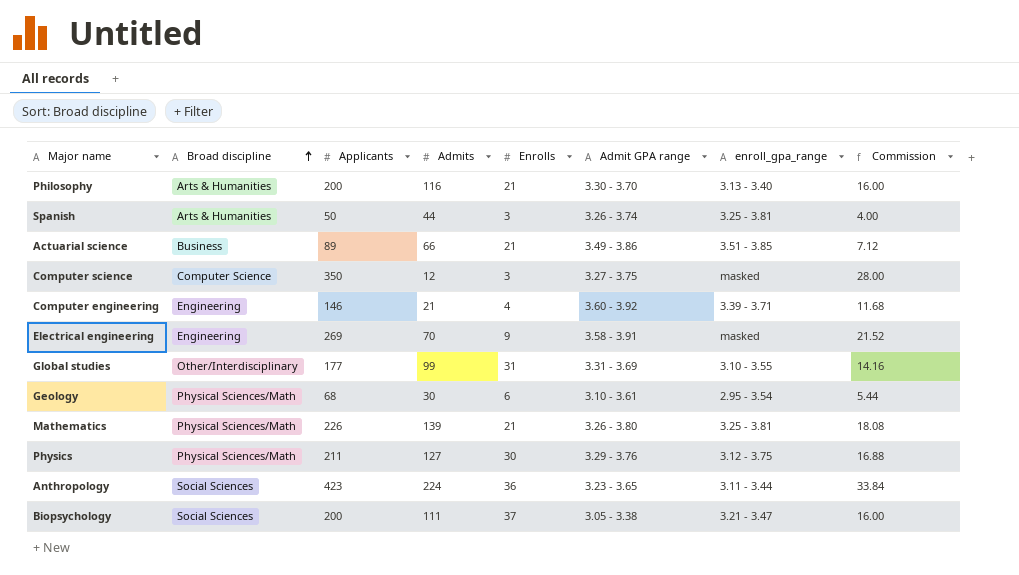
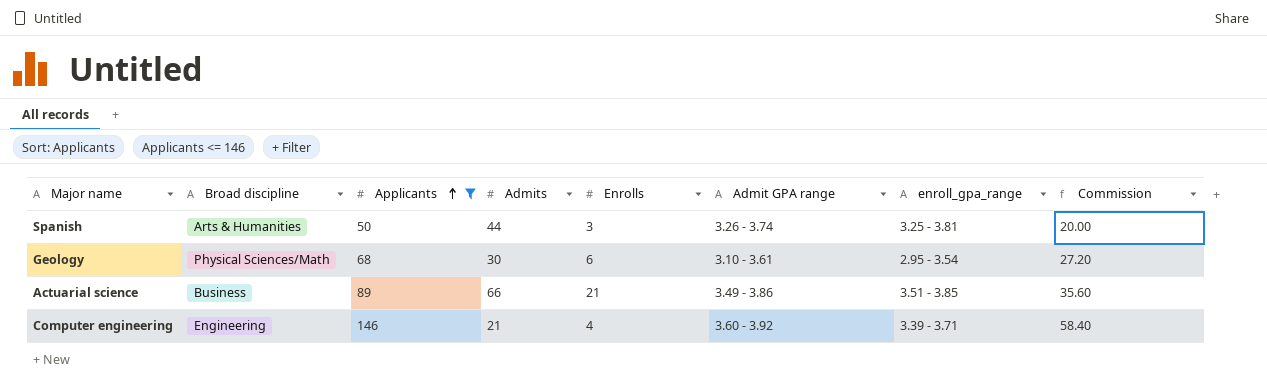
filter: none -> Applicants <= 146
row order: Broad discipline ascending -> Applicants ascending
column Commission | formula: [Applicants] * 0.08 -> [Applicants] * 0.4

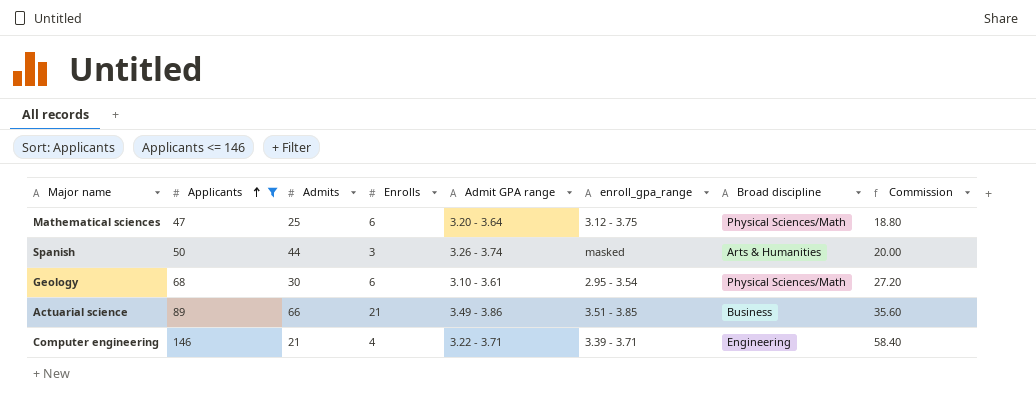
column Broad discipline | position: 2 -> 7
row Mathematical sciences: none -> 47 | 25 | 6 | 3.20 - 3.64 | 3.12 - 3.75 | Physical Sciences/Math | 18.80
Spanish | enroll_gpa_range: 3.25 - 3.81 -> masked
Computer engineering | Admit GPA range: 3.60 - 3.92 -> 3.22 - 3.71

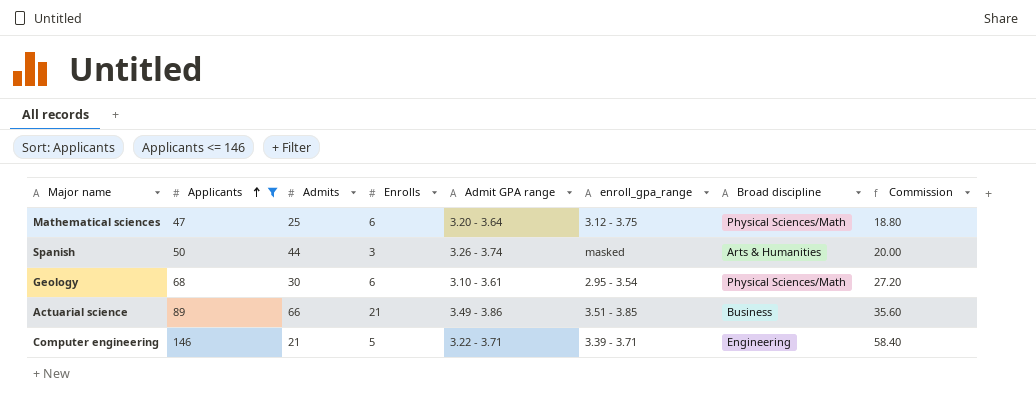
Computer engineering | Enrolls: 4 -> 5

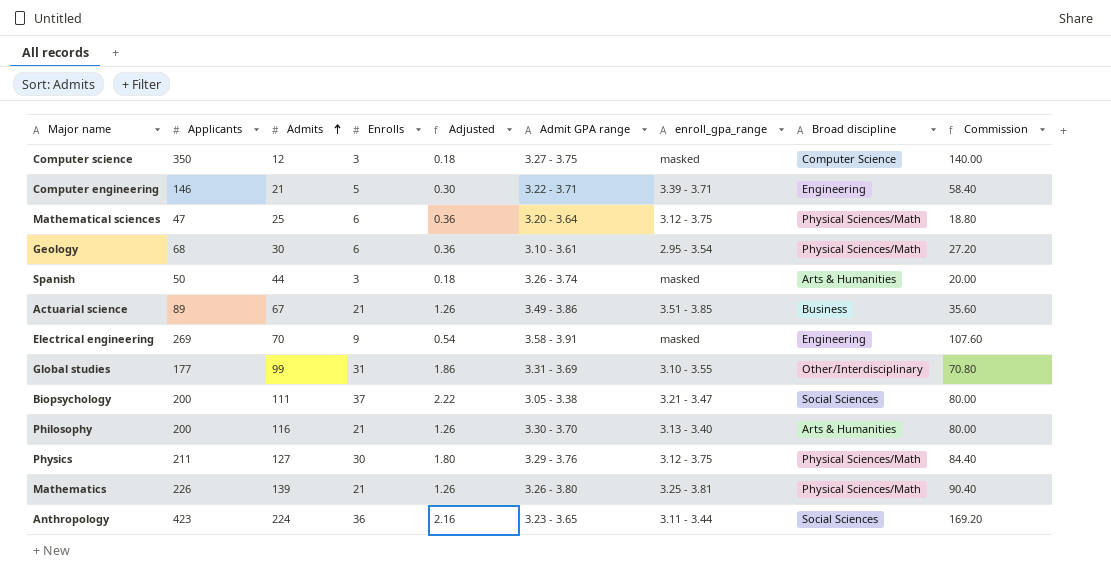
filter: Applicants <= 146 -> none
row order: Applicants ascending -> Admits ascending
column Adjusted | formula: none -> [Enrolls] * 0.06
Actuarial science | Admits: 66 -> 67

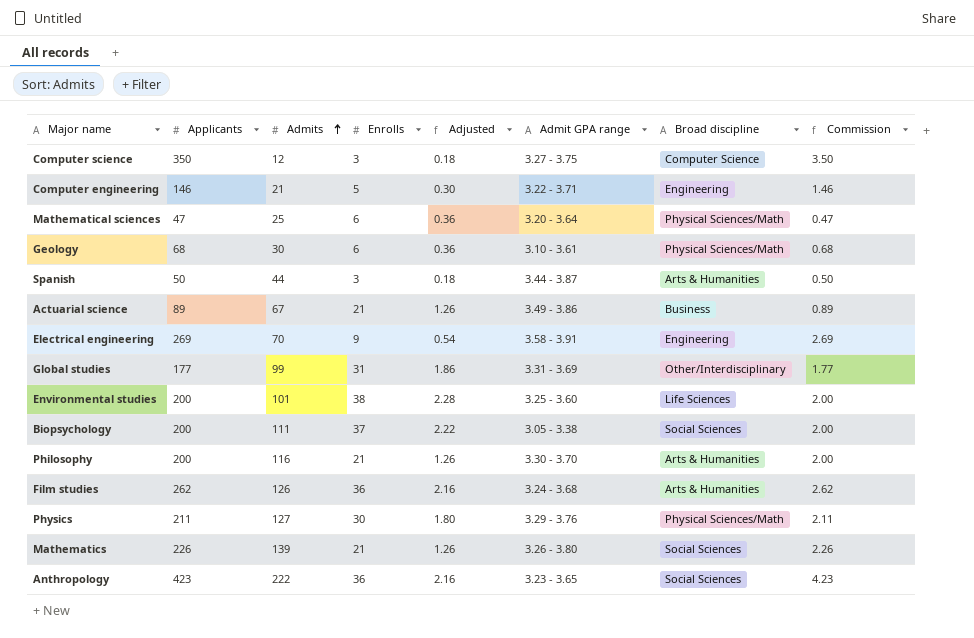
column enroll_gpa_range | position: 7 -> none
column Commission | formula: [Applicants] * 0.4 -> [Applicants] * 0.01
Spanish | Admit GPA range: 3.26 - 3.74 -> 3.44 - 3.87
row Environmental studies: none -> 200 | 101 | 38 | 2.28 | 3.25 - 3.60 | Life Sciences | 2.00
row Film studies: none -> 262 | 126 | 36 | 2.16 | 3.24 - 3.68 | Arts & Humanities | 2.62
Mathematics | Broad discipline: Physical Sciences/Math -> Social Sciences
Anthropology | Admits: 224 -> 222

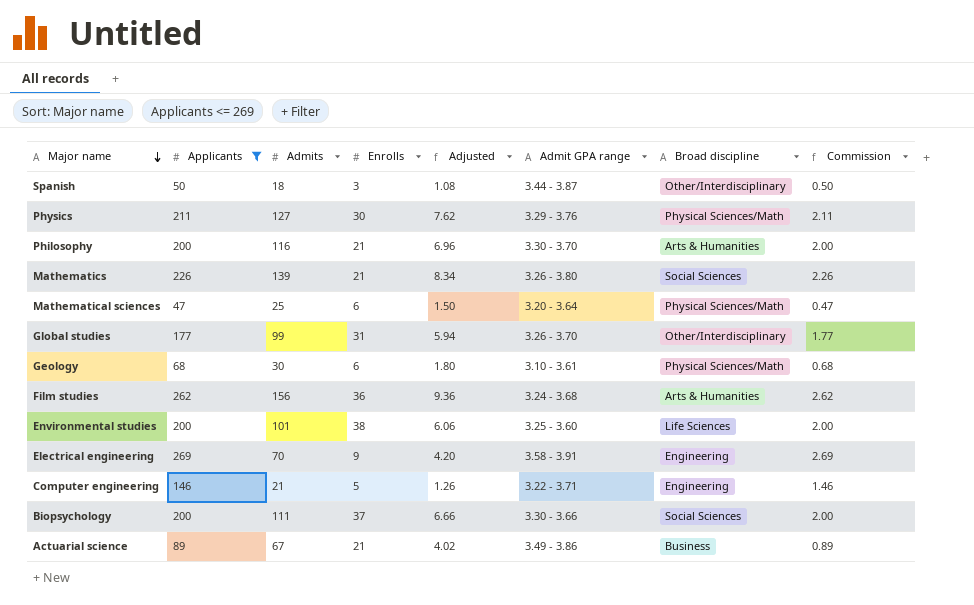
filter: none -> Applicants <= 269
row order: Admits ascending -> Major name descending
column Adjusted | formula: [Enrolls] * 0.06 -> [Admits] * 0.06
Spanish | Admits: 44 -> 18
Spanish | Broad discipline: Arts & Humanities -> Other/Interdisciplinary
Global studies | Admit GPA range: 3.31 - 3.69 -> 3.26 - 3.70
Film studies | Admits: 126 -> 156
Biopsychology | Admit GPA range: 3.05 - 3.38 -> 3.30 - 3.66

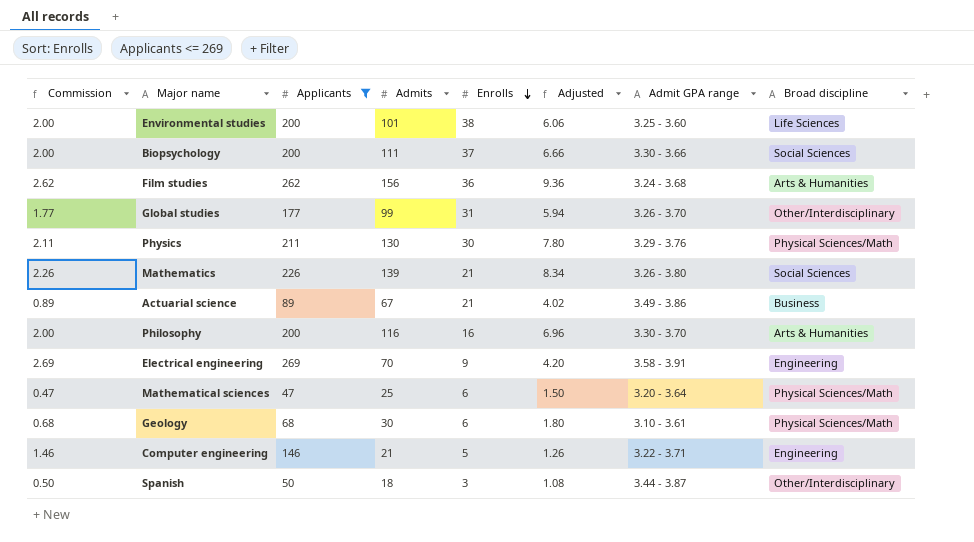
row order: Major name descending -> Enrolls descending
column Commission | position: 8 -> 1
Physics | Admits: 127 -> 130
Physics | Adjusted: 7.62 -> 7.80
Philosophy | Enrolls: 21 -> 16

